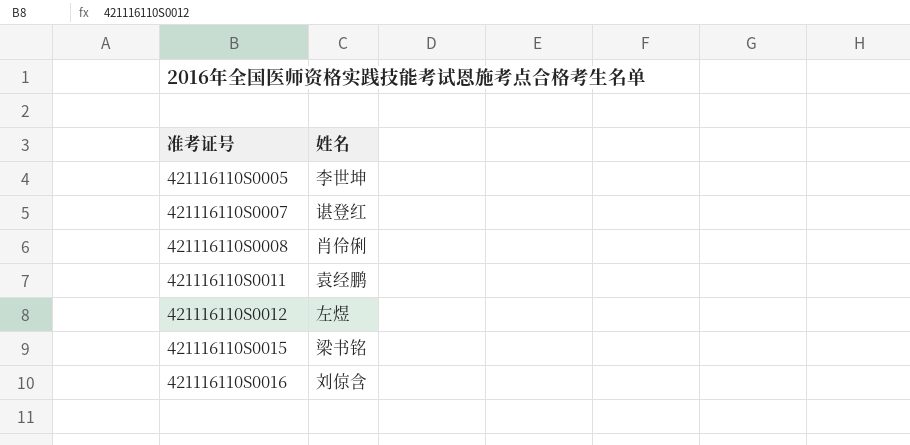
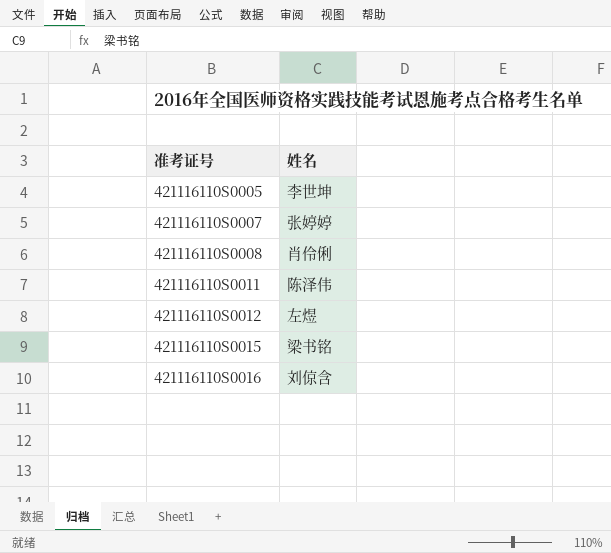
421116110S0007 | 姓名: 谌登红 -> 张婷婷
421116110S0011 | 姓名: 袁经鹏 -> 陈泽伟

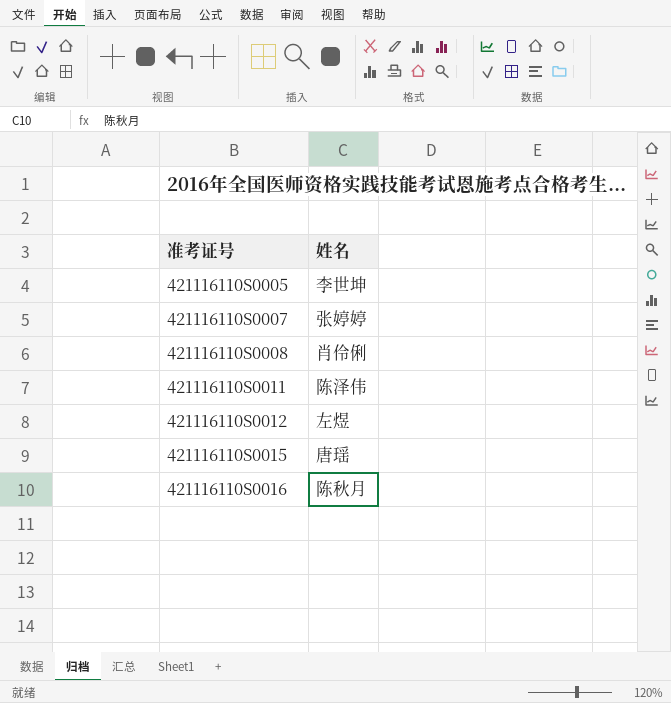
421116110S0015 | 姓名: 梁书铭 -> 唐瑶
421116110S0016 | 姓名: 刘倞含 -> 陈秋月

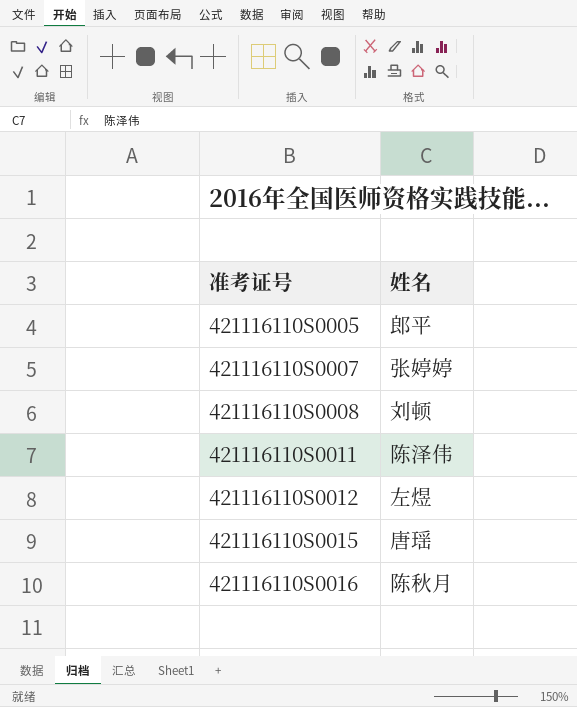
421116110S0005 | 姓名: 李世坤 -> 郎平
421116110S0008 | 姓名: 肖伶俐 -> 刘顿

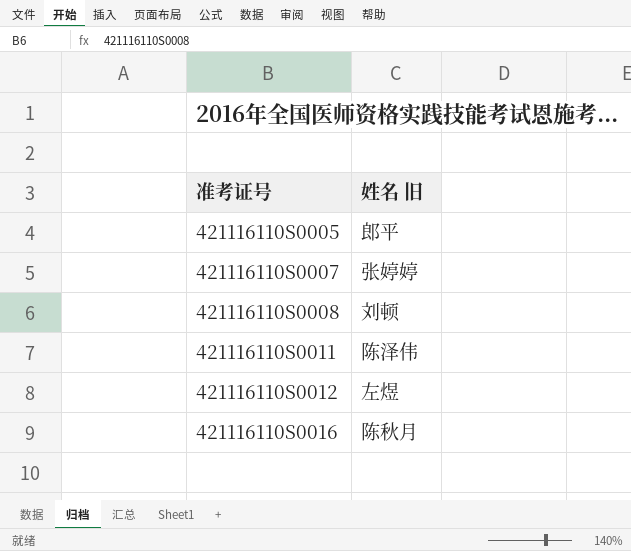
column name: 姓名 -> 姓名 旧
row 421116110S0015: 唐瑶 -> none

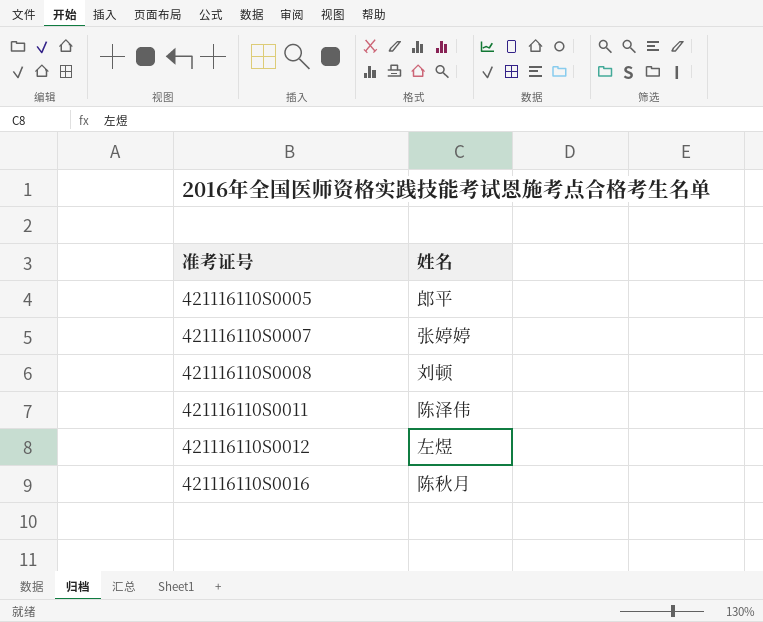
column name: 姓名 旧 -> 姓名

